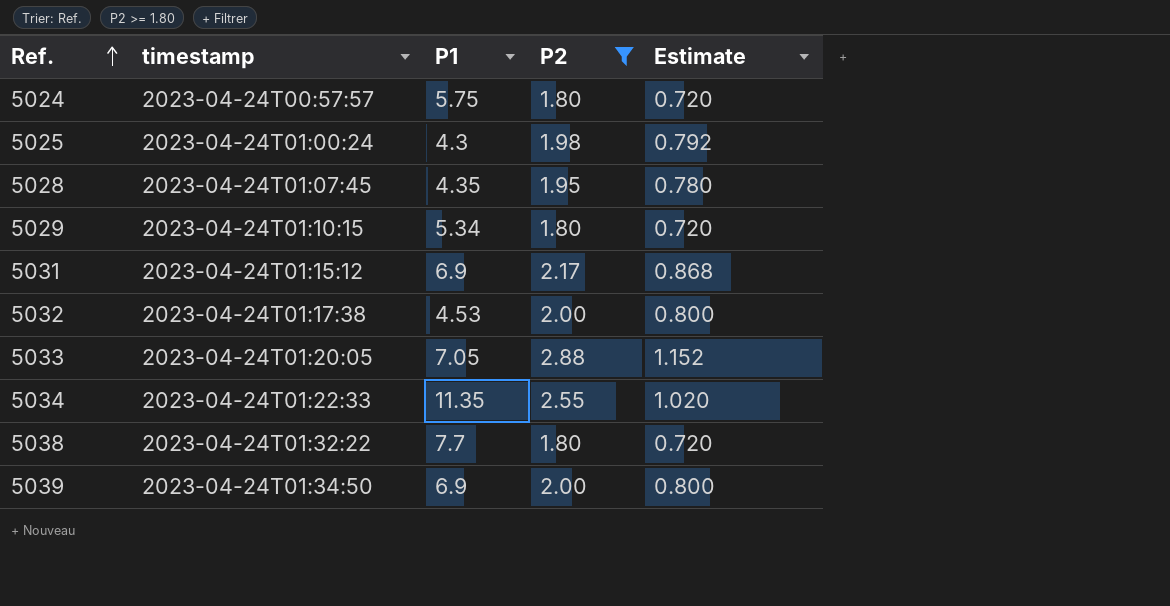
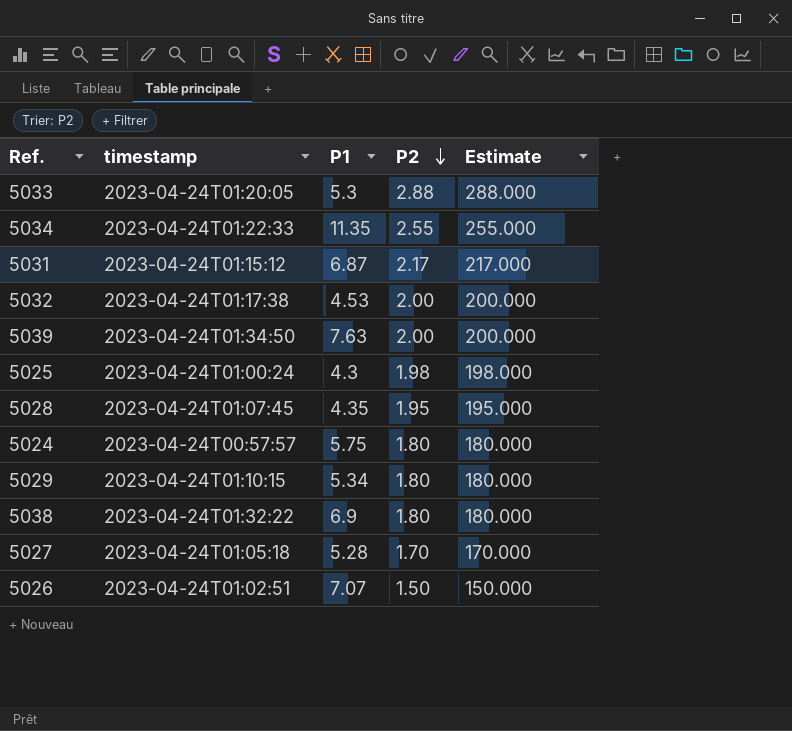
filter: P2 >= 1.80 -> none
row order: Ref. ascending -> P2 descending
column Estimate | formula: [P2] * 0.4 -> [P2] * 100
5033 | P1: 7.05 -> 5.3
5031 | P1: 6.9 -> 6.87
5039 | P1: 6.9 -> 7.63
5038 | P1: 7.7 -> 6.9

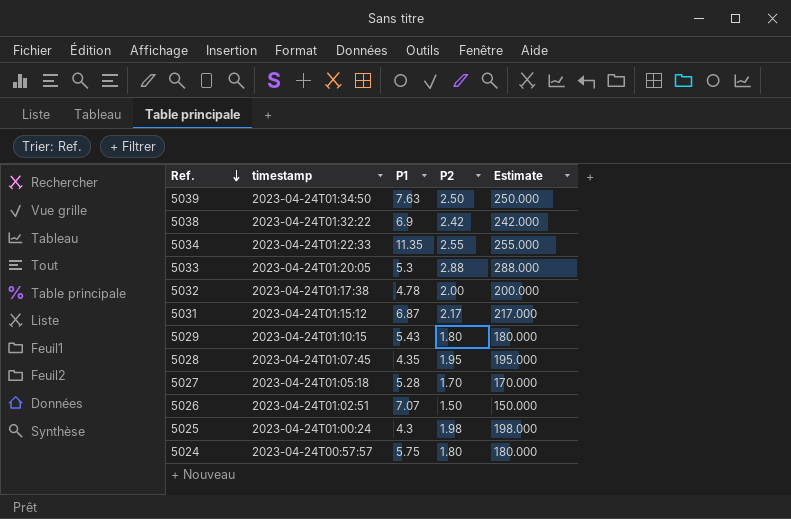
row order: P2 descending -> Ref. descending
5039 | P2: 2.00 -> 2.50
5039 | Estimate: 200.000 -> 250.000
5038 | P2: 1.80 -> 2.42
5038 | Estimate: 180.000 -> 242.000
5032 | P1: 4.53 -> 4.78
5029 | P1: 5.34 -> 5.43

